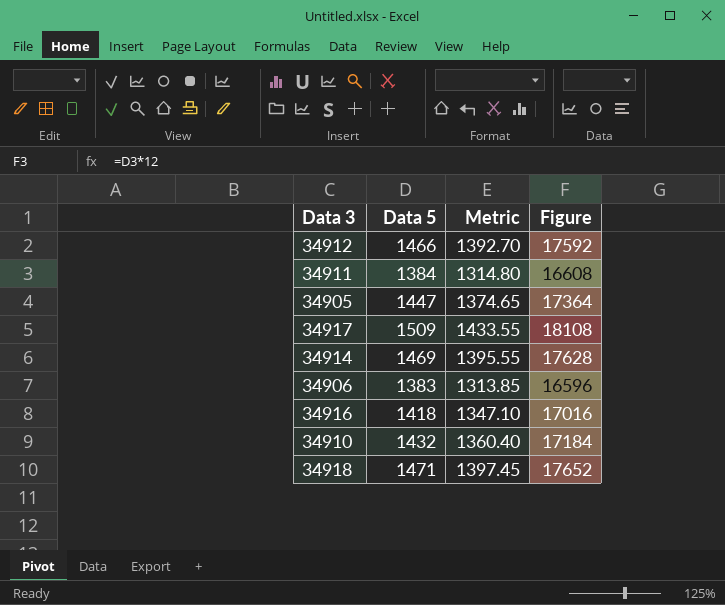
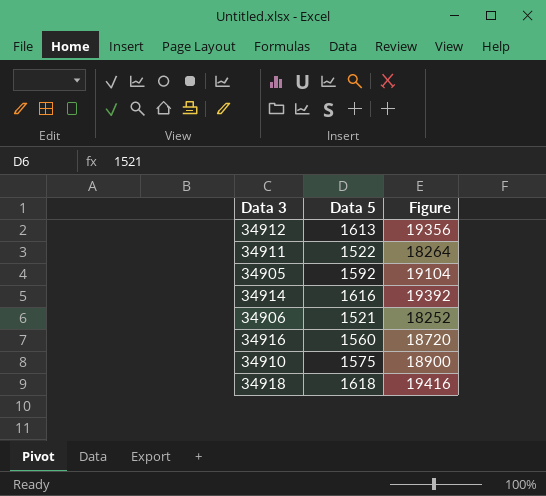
column Metric | formula: [Data 5] * 0.95 -> none
row 34917: 1509 | 1433.55 | 18108 -> none
34912 | Data 5: 1466 -> 1613
34912 | Figure: 17592 -> 19356
34911 | Data 5: 1384 -> 1522
34911 | Figure: 16608 -> 18264
34905 | Data 5: 1447 -> 1592
34905 | Figure: 17364 -> 19104
34914 | Data 5: 1469 -> 1616
34914 | Figure: 17628 -> 19392
34906 | Data 5: 1383 -> 1521
34906 | Figure: 16596 -> 18252
34916 | Data 5: 1418 -> 1560
34916 | Figure: 17016 -> 18720
34910 | Data 5: 1432 -> 1575
34910 | Figure: 17184 -> 18900
34918 | Data 5: 1471 -> 1618
34918 | Figure: 17652 -> 19416

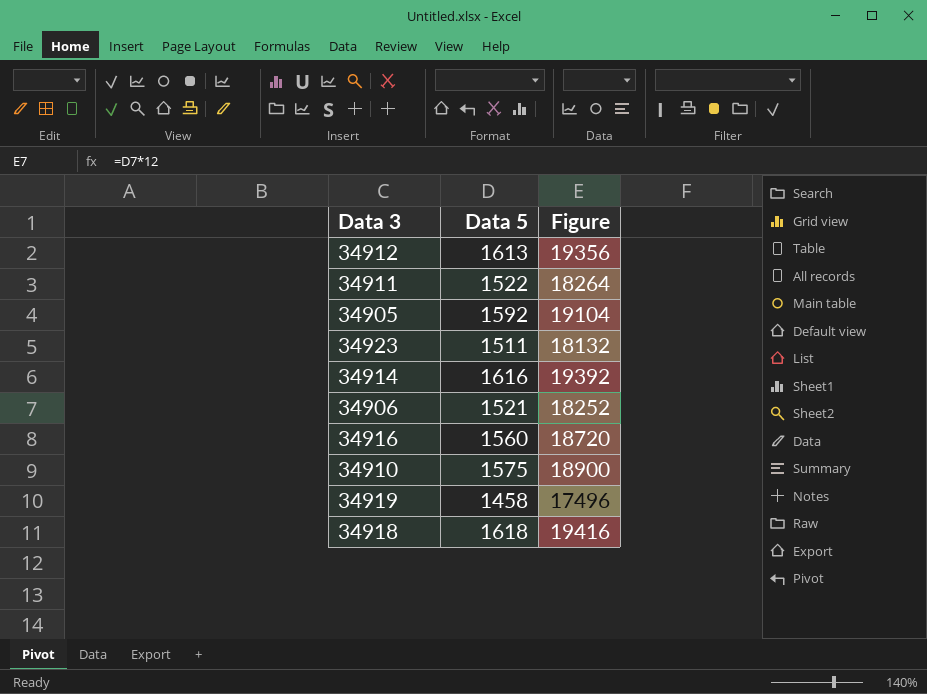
row 34923: none -> 1511 | 18132
row 34919: none -> 1458 | 17496

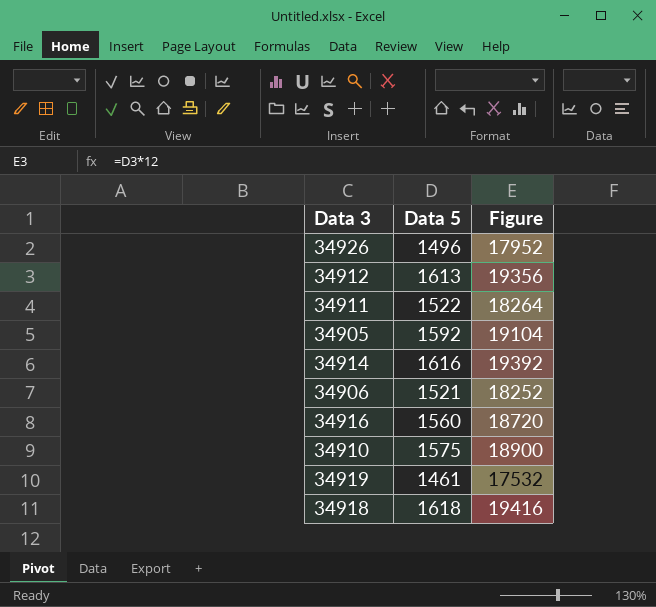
row 34923: 1511 | 18132 -> none
row 34926: none -> 1496 | 17952
34919 | Data 5: 1458 -> 1461
34919 | Figure: 17496 -> 17532

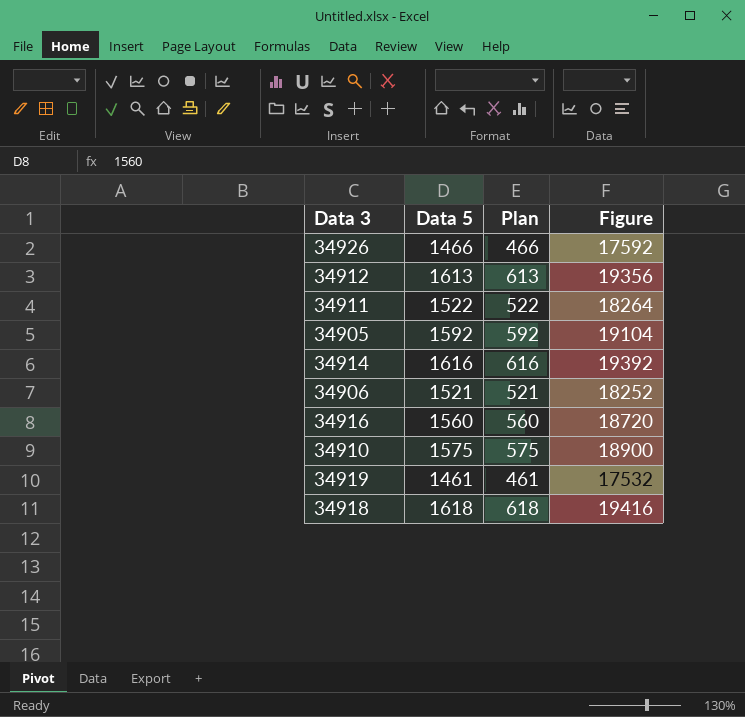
column Plan | formula: none -> [Data 5] - 1000
34926 | Data 5: 1496 -> 1466
34926 | Figure: 17952 -> 17592

